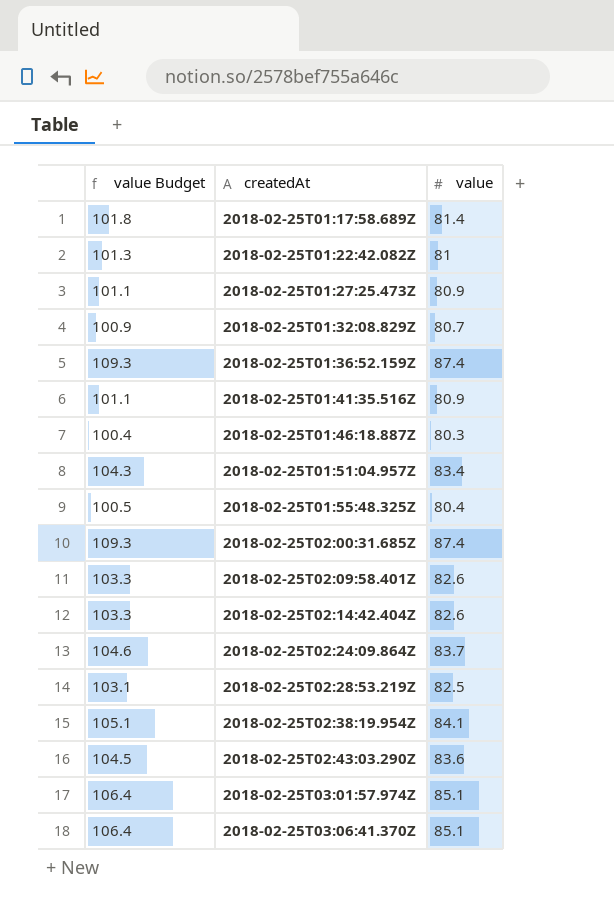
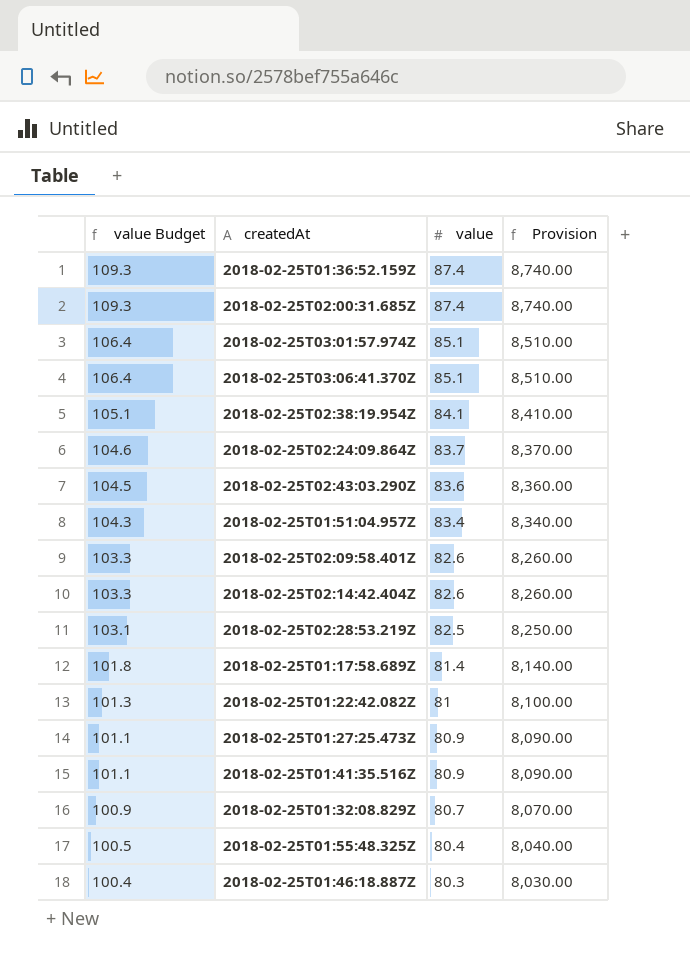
row order: createdAt ascending -> value Budget descending
column Provision | formula: none -> [value] * 100

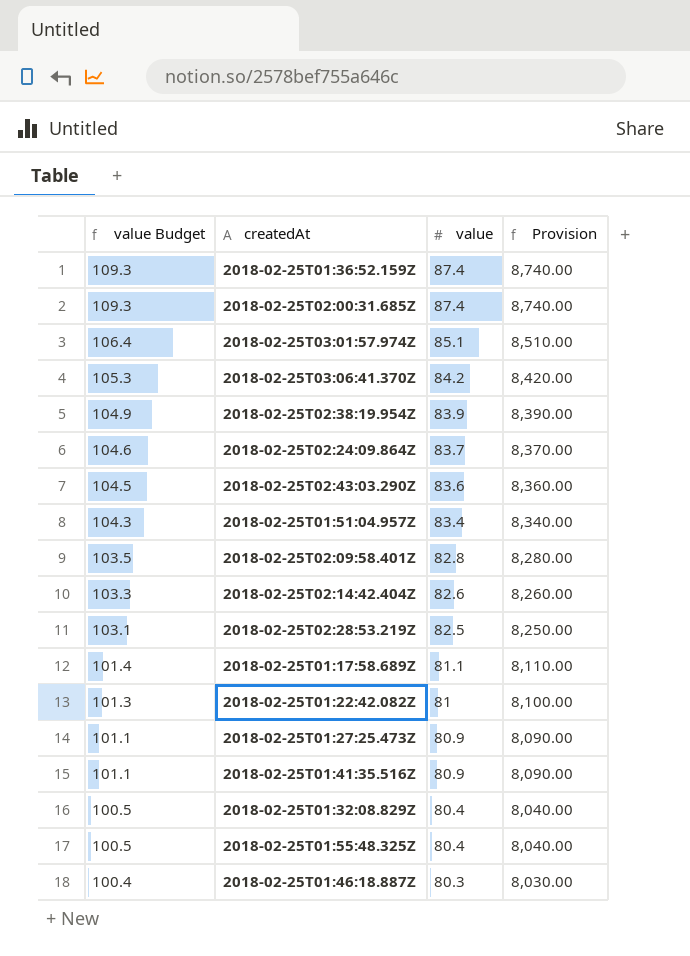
2018-02-25T03:06:41.370Z | value Budget: 106.4 -> 105.3
2018-02-25T03:06:41.370Z | value: 85.1 -> 84.2
2018-02-25T03:06:41.370Z | Provision: 8,510.00 -> 8,420.00
2018-02-25T02:38:19.954Z | value Budget: 105.1 -> 104.9
2018-02-25T02:38:19.954Z | value: 84.1 -> 83.9
2018-02-25T02:38:19.954Z | Provision: 8,410.00 -> 8,390.00
2018-02-25T02:09:58.401Z | value Budget: 103.3 -> 103.5
2018-02-25T02:09:58.401Z | value: 82.6 -> 82.8
2018-02-25T02:09:58.401Z | Provision: 8,260.00 -> 8,280.00
2018-02-25T01:17:58.689Z | value Budget: 101.8 -> 101.4
2018-02-25T01:17:58.689Z | value: 81.4 -> 81.1
2018-02-25T01:17:58.689Z | Provision: 8,140.00 -> 8,110.00
2018-02-25T01:32:08.829Z | value Budget: 100.9 -> 100.5
2018-02-25T01:32:08.829Z | value: 80.7 -> 80.4
2018-02-25T01:32:08.829Z | Provision: 8,070.00 -> 8,040.00

